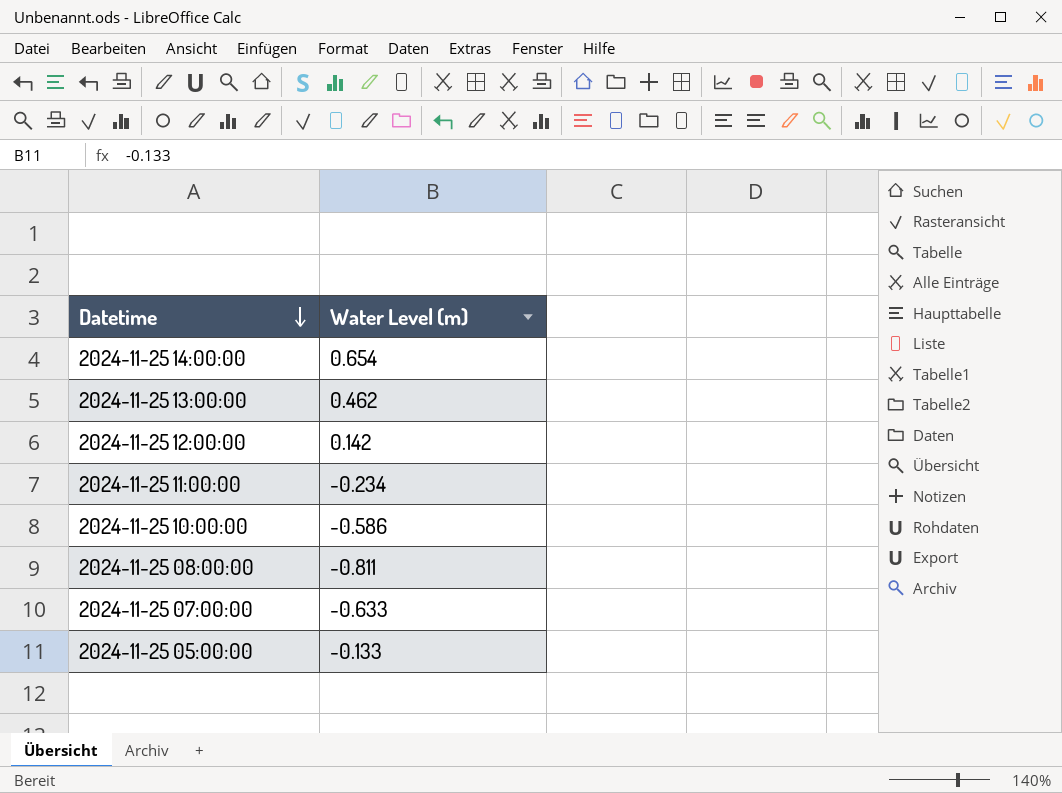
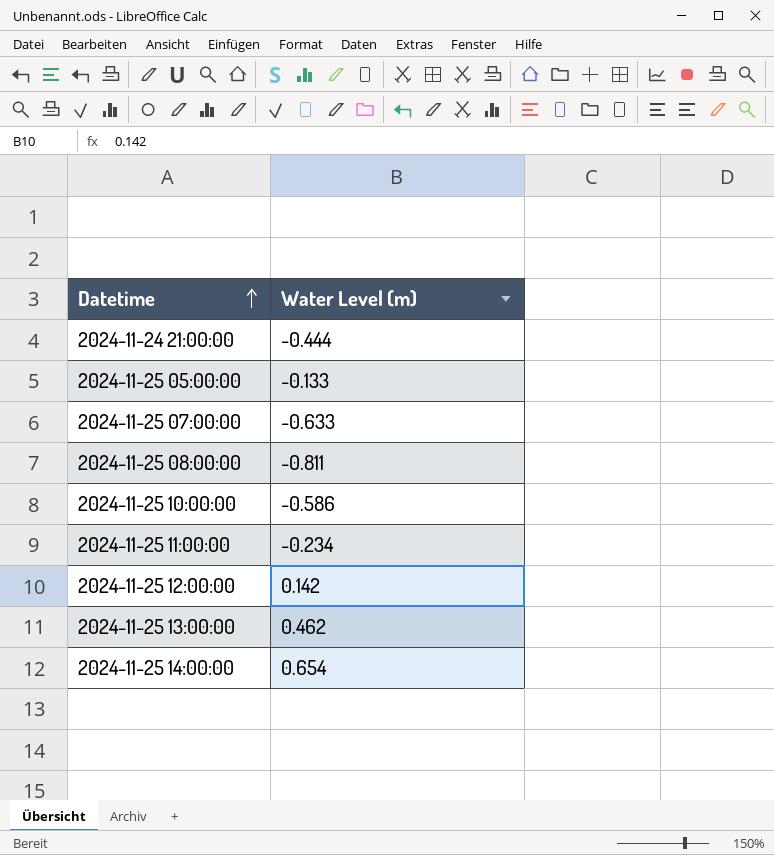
row order: Datetime descending -> Datetime ascending
row 2024-11-24 21:00:00: none -> -0.444

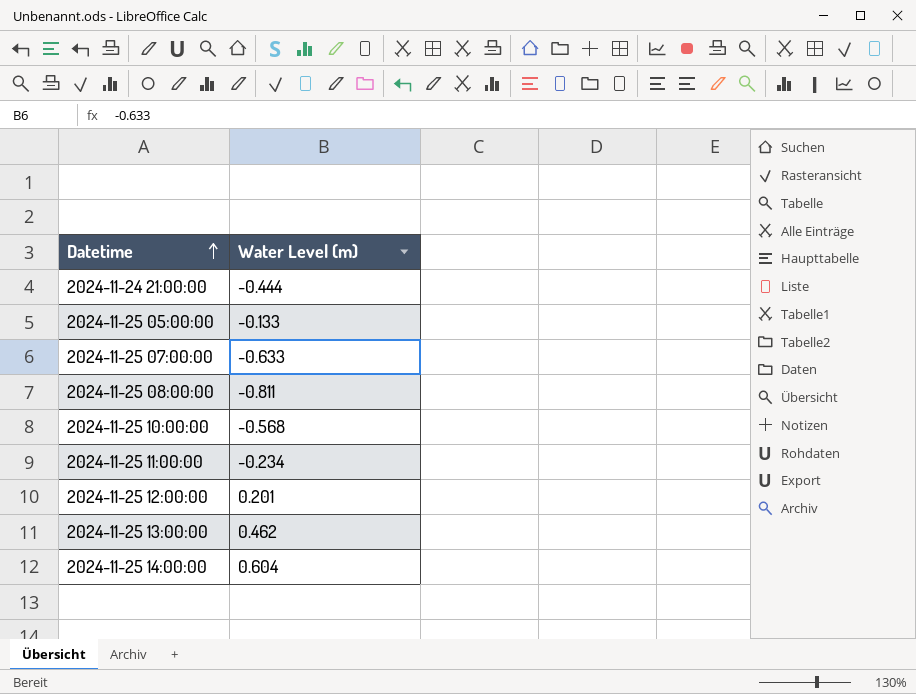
2024-11-25 10:00:00 | Water Level (m): -0.586 -> -0.568
2024-11-25 12:00:00 | Water Level (m): 0.142 -> 0.201
2024-11-25 14:00:00 | Water Level (m): 0.654 -> 0.604

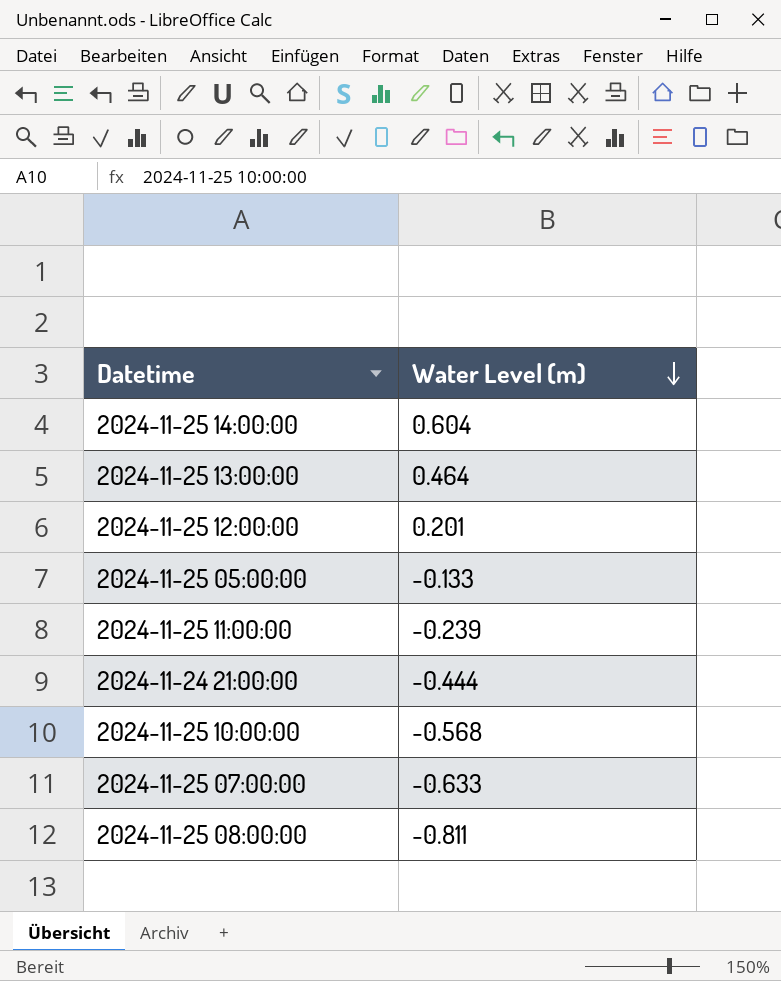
row order: Datetime ascending -> Water Level (m) descending
2024-11-25 13:00:00 | Water Level (m): 0.462 -> 0.464
2024-11-25 11:00:00 | Water Level (m): -0.234 -> -0.239

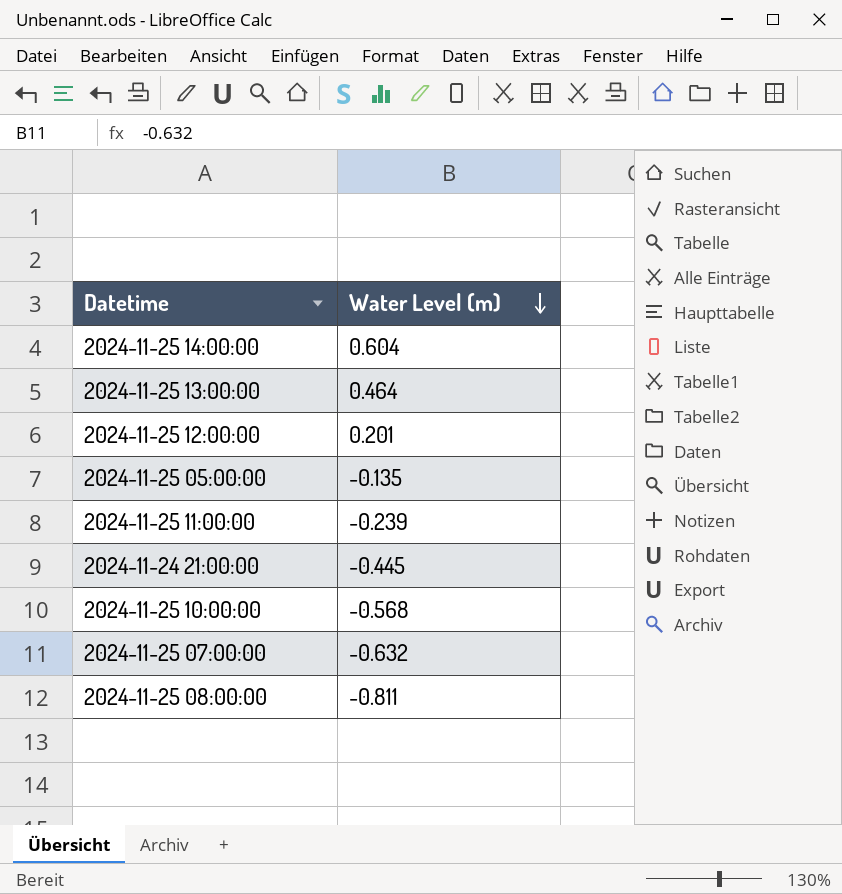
2024-11-25 05:00:00 | Water Level (m): -0.133 -> -0.135
2024-11-24 21:00:00 | Water Level (m): -0.444 -> -0.445
2024-11-25 07:00:00 | Water Level (m): -0.633 -> -0.632

